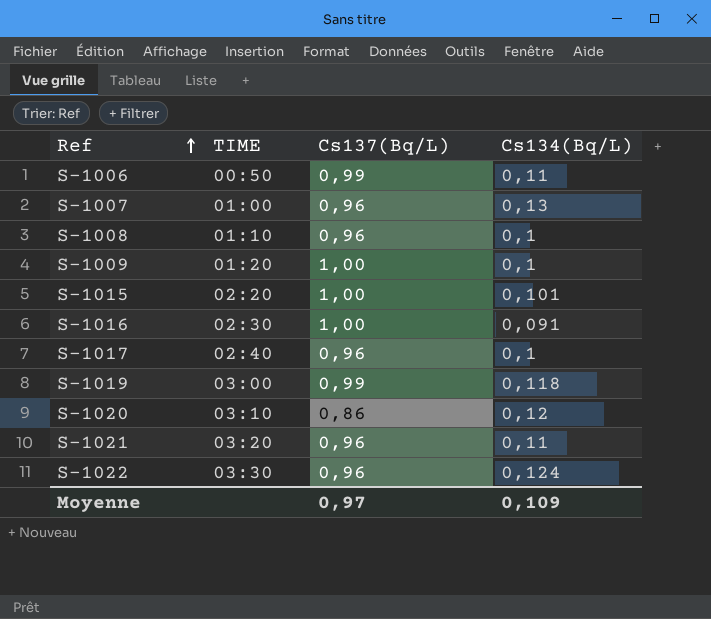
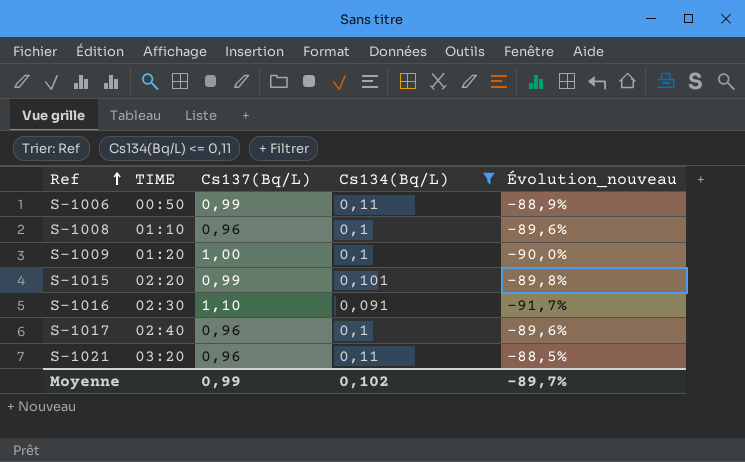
filter: none -> Cs134(Bq/L) <= 0,11
column Évolution_nouveau | formula: none -> ([Cs134(Bq/L)] - [Cs137(Bq/L)]) / [Cs137(Bq/L)]
S-1015 | Cs137(Bq/L): 1,00 -> 0,99
S-1016 | Cs137(Bq/L): 1,00 -> 1,10
Moyenne | Cs137(Bq/L): 0,97 -> 0,99
Moyenne | Cs134(Bq/L): 0,109 -> 0,102

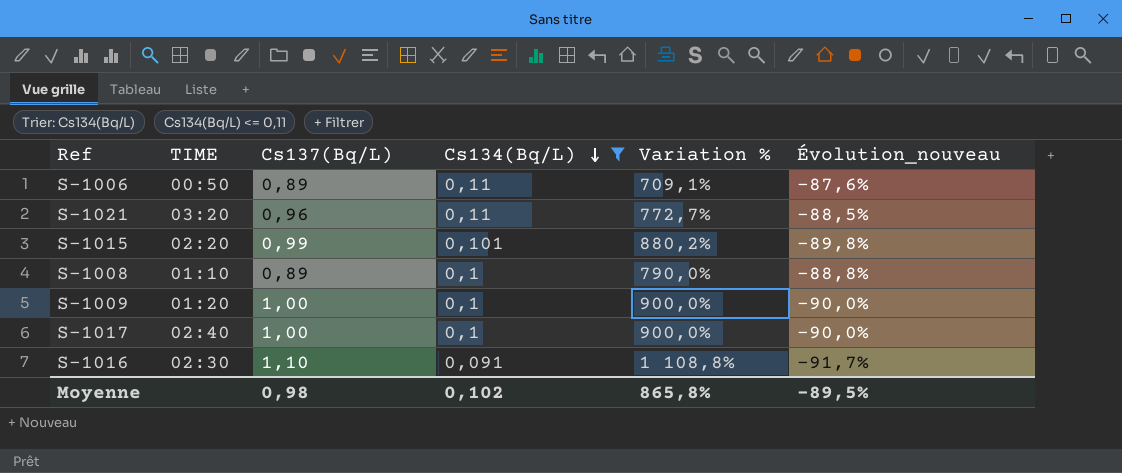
row order: Ref ascending -> Cs134(Bq/L) descending
column Variation % | formula: none -> ([Cs137(Bq/L)] - [Cs134(Bq/L)]) / [Cs134(Bq/L)]
S-1006 | Cs137(Bq/L): 0,99 -> 0,89
S-1006 | Évolution_nouveau: -88,9% -> -87,6%
S-1008 | Cs137(Bq/L): 0,96 -> 0,89
S-1008 | Évolution_nouveau: -89,6% -> -88,8%
S-1017 | Cs137(Bq/L): 0,96 -> 1,00
S-1017 | Évolution_nouveau: -89,6% -> -90,0%
Moyenne | Cs137(Bq/L): 0,99 -> 0,98
Moyenne | Évolution_nouveau: -89,7% -> -89,5%

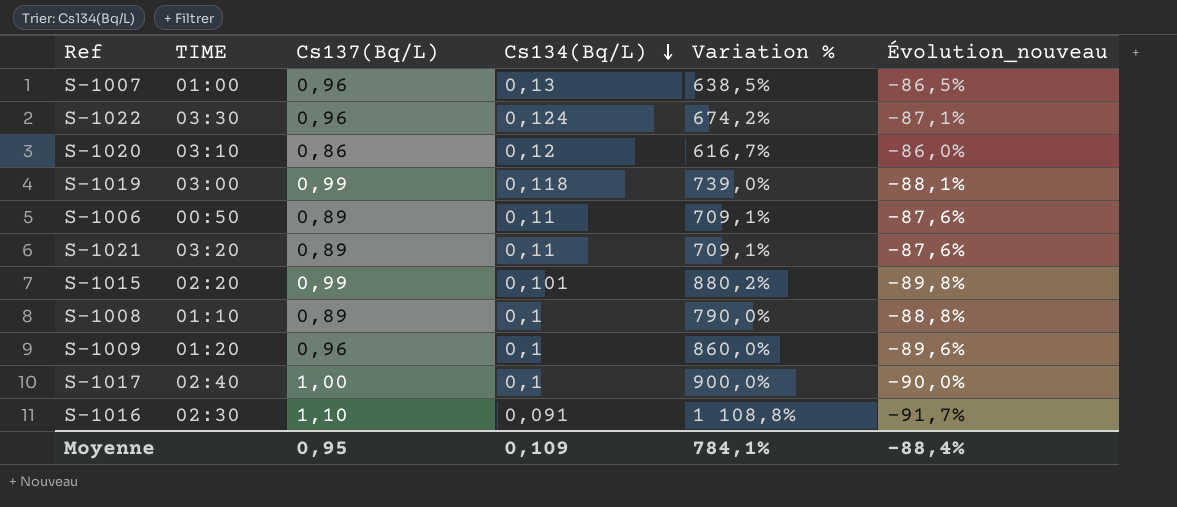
filter: Cs134(Bq/L) <= 0,11 -> none
S-1021 | Cs137(Bq/L): 0,96 -> 0,89
S-1021 | Variation %: 772,7% -> 709,1%
S-1021 | Évolution_nouveau: -88,5% -> -87,6%
S-1009 | Cs137(Bq/L): 1,00 -> 0,96
S-1009 | Variation %: 900,0% -> 860,0%
S-1009 | Évolution_nouveau: -90,0% -> -89,6%
Moyenne | Cs137(Bq/L): 0,98 -> 0,95
Moyenne | Cs134(Bq/L): 0,102 -> 0,109
Moyenne | Variation %: 865,8% -> 784,1%
Moyenne | Évolution_nouveau: -89,5% -> -88,4%

